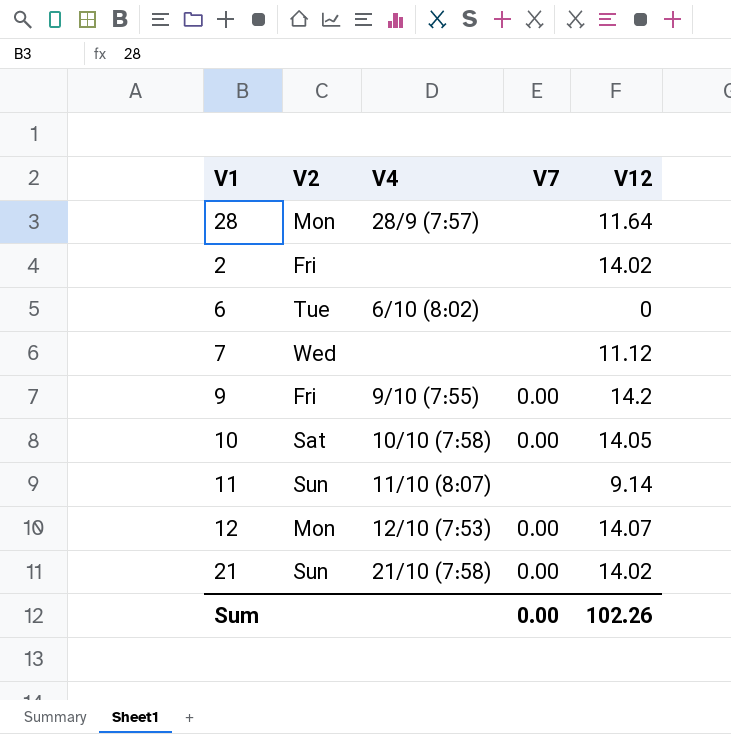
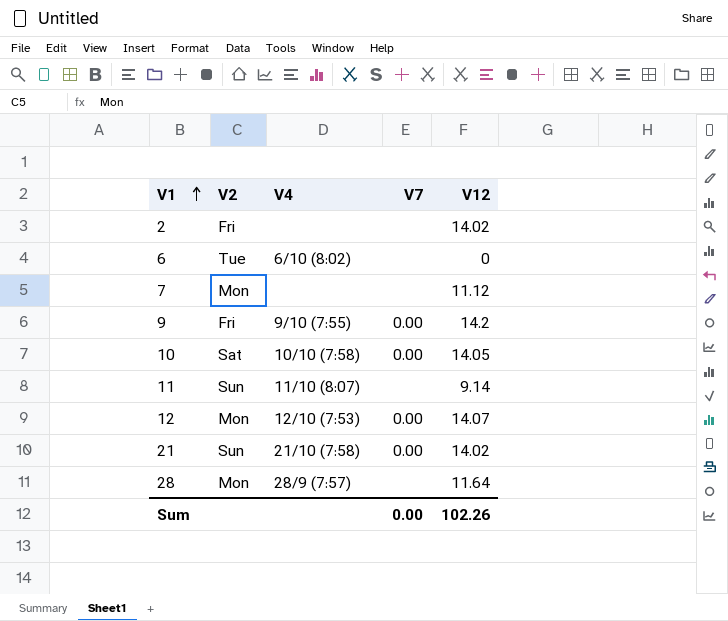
row order: none -> V1 ascending
7 | V2: Wed -> Mon

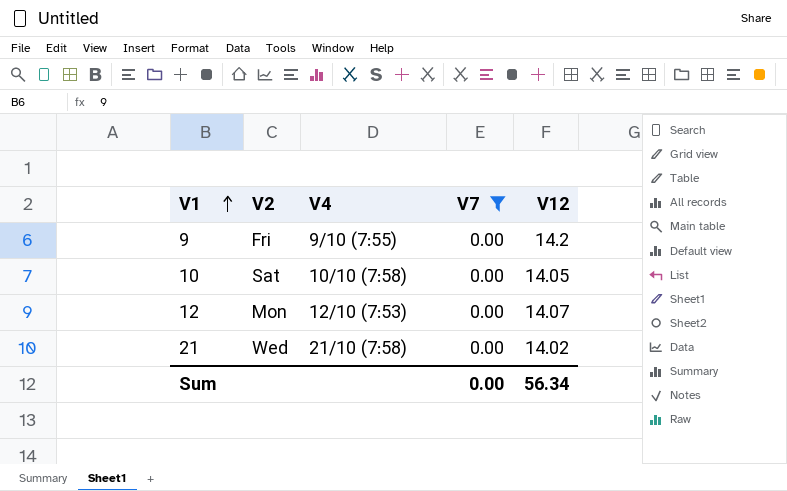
filter: none -> V7 = 0.00
21 | V2: Sun -> Wed
Sum | V12: 102.26 -> 56.34

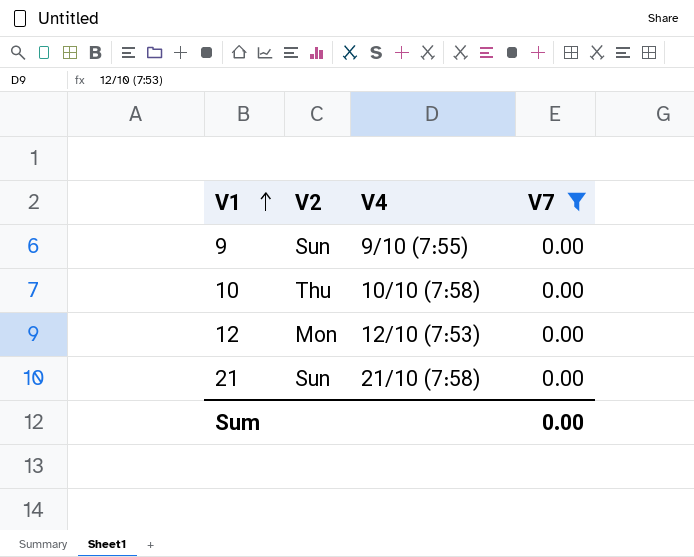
column V12 | position: 5 -> none
9 | V2: Fri -> Sun
10 | V2: Sat -> Thu
21 | V2: Wed -> Sun

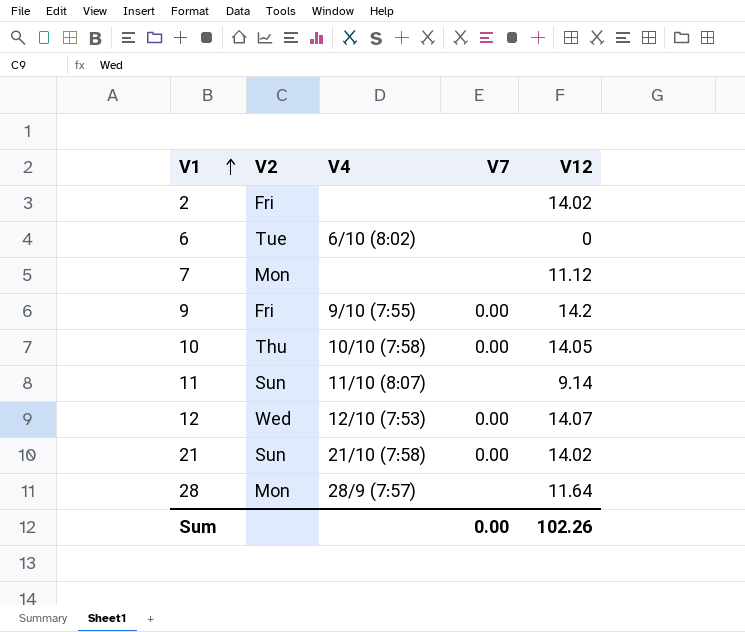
filter: V7 = 0.00 -> none
column V12 | position: none -> 5
9 | V2: Sun -> Fri
12 | V2: Mon -> Wed

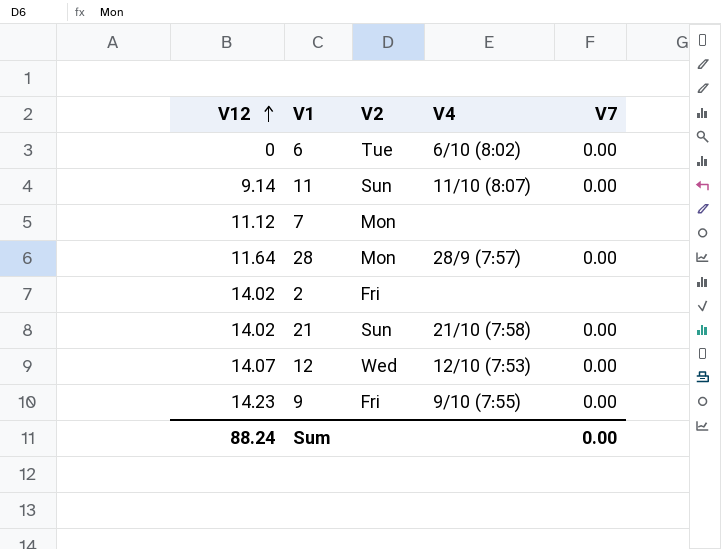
row order: V1 ascending -> V12 ascending
column V12 | position: 5 -> 1
row 10: Thu | 10/10 (7:58) | 0.00 | 14.05 -> none
6 | V7: none -> 0.00
11 | V7: none -> 0.00
28 | V7: none -> 0.00
9 | V12: 14.2 -> 14.23
Sum | V12: 102.26 -> 88.24

